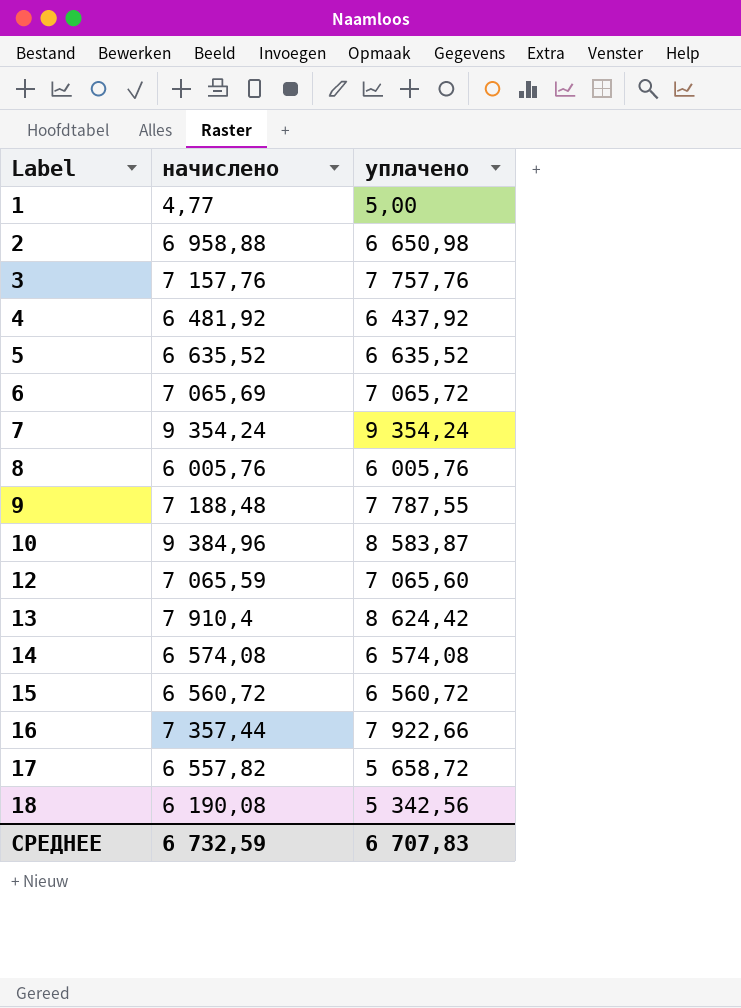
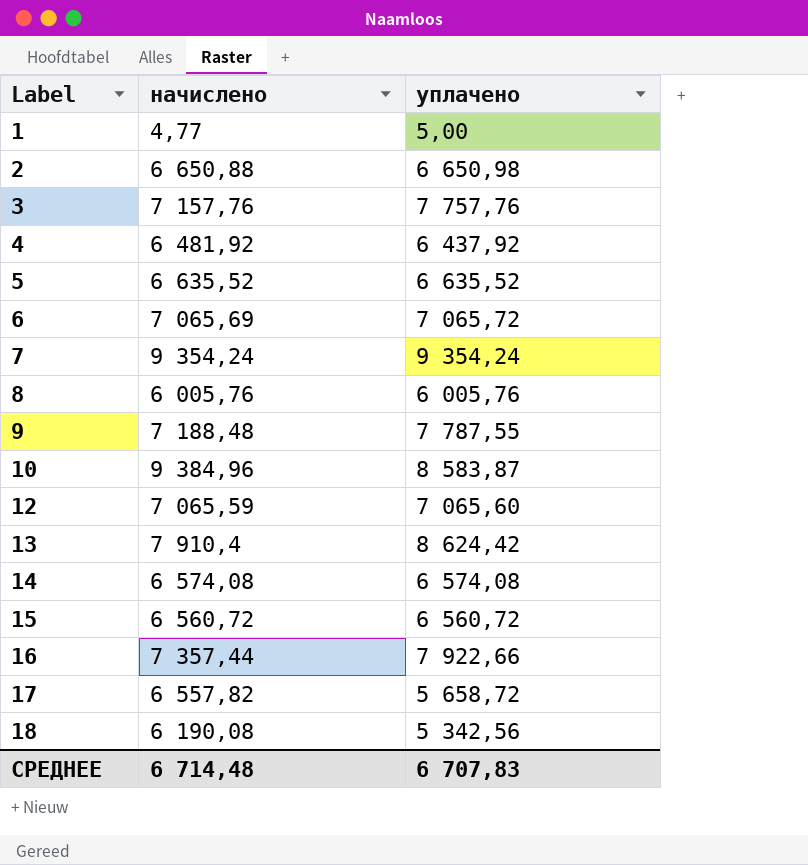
2 | начислено: 6 958,88 -> 6 650,88
СРЕДНЕЕ | начислено: 6 732,59 -> 6 714,48

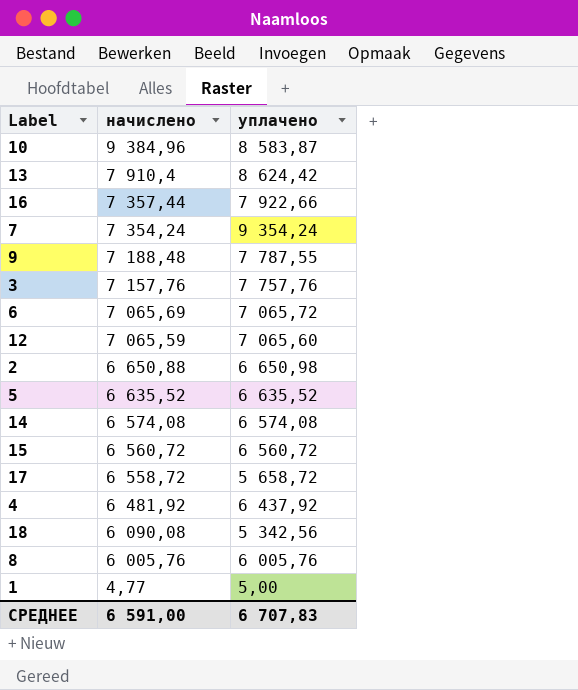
row order: Label ascending -> начислено descending
7 | начислено: 9 354,24 -> 7 354,24
17 | начислено: 6 557,82 -> 6 558,72
18 | начислено: 6 190,08 -> 6 090,08
СРЕДНЕЕ | начислено: 6 714,48 -> 6 591,00

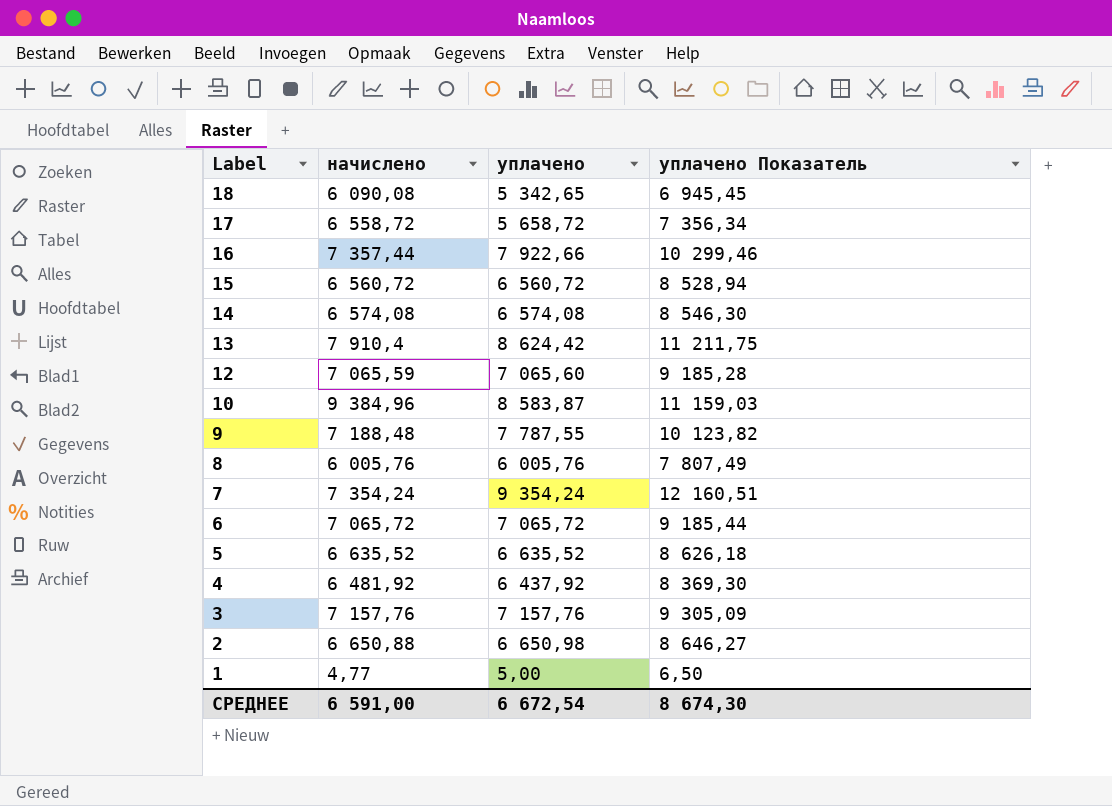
row order: начислено descending -> Label descending
column уплачено Показатель | formula: none -> [уплачено] * 1,3
18 | уплачено: 5 342,56 -> 5 342,65
6 | начислено: 7 065,69 -> 7 065,72
3 | уплачено: 7 757,76 -> 7 157,76
СРЕДНЕЕ | уплачено: 6 707,83 -> 6 672,54

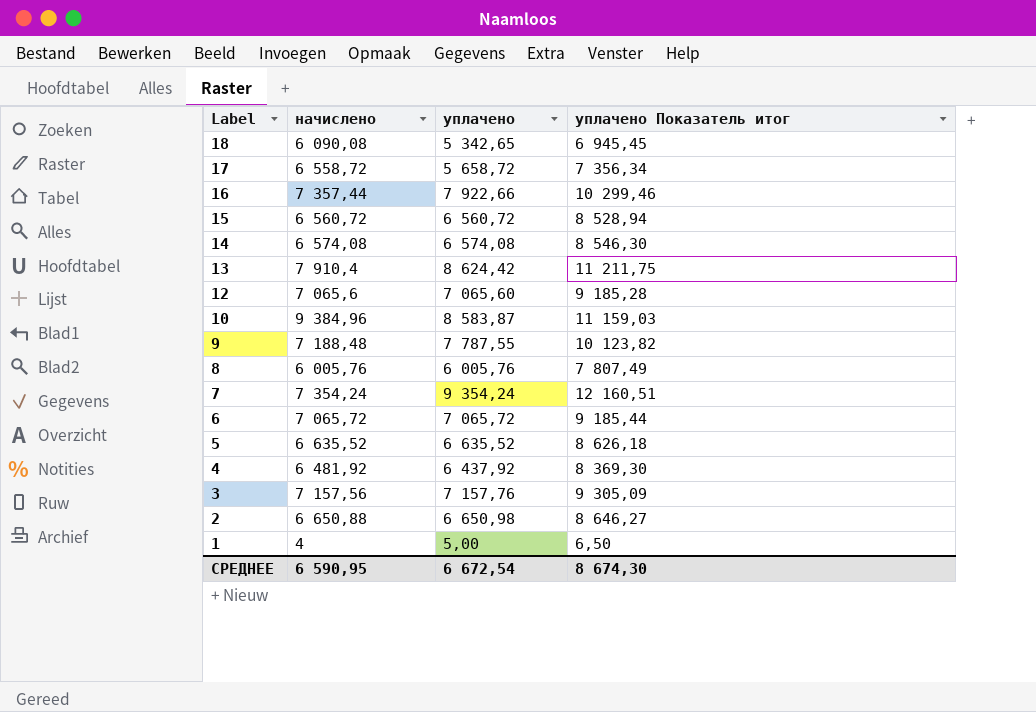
column name: уплачено Показатель -> уплачено Показатель итог
12 | начислено: 7 065,59 -> 7 065,6
3 | начислено: 7 157,76 -> 7 157,56
1 | начислено: 4,77 -> 4
СРЕДНЕЕ | начислено: 6 591,00 -> 6 590,95

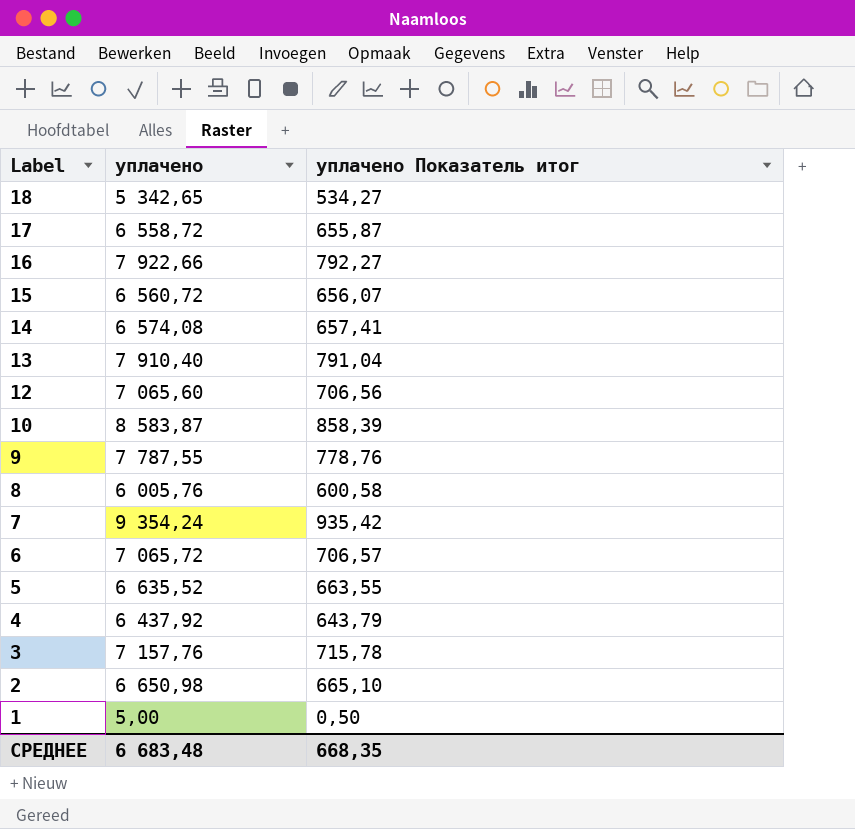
column начислено | position: 2 -> none
column уплачено Показатель итог | formula: [уплачено] * 1,3 -> [уплачено] * 0,1
17 | уплачено: 5 658,72 -> 6 558,72
13 | уплачено: 8 624,42 -> 7 910,40
СРЕДНЕЕ | уплачено: 6 672,54 -> 6 683,48
СРЕДНЕЕ | уплачено Показатель итог: 8 674,30 -> 668,35

